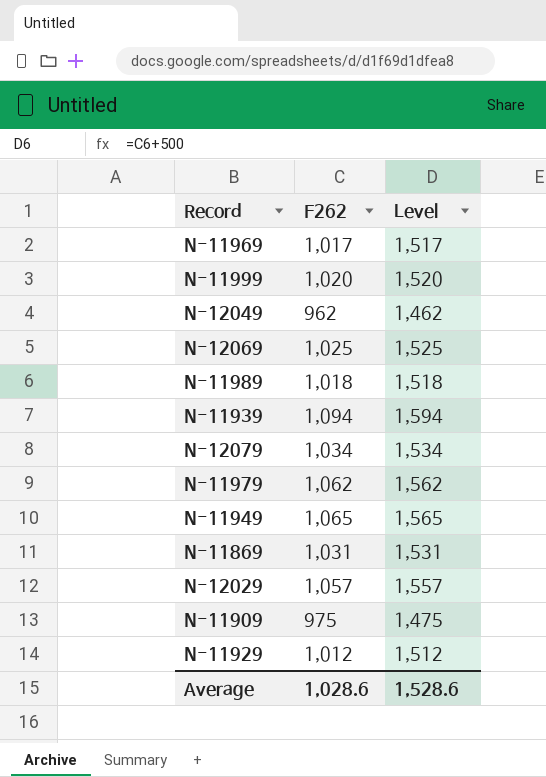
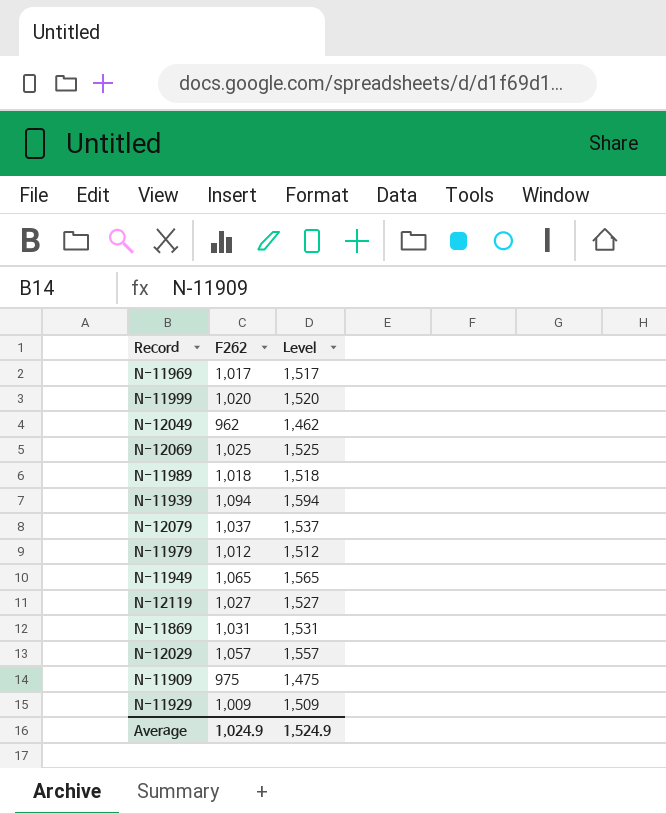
N-12079 | F262: 1,034 -> 1,037
N-12079 | Level: 1,534 -> 1,537
N-11979 | F262: 1,062 -> 1,012
N-11979 | Level: 1,562 -> 1,512
row N-12119: none -> 1,027 | 1,527
N-11929 | F262: 1,012 -> 1,009
N-11929 | Level: 1,512 -> 1,509
Average | F262: 1,028.6 -> 1,024.9
Average | Level: 1,528.6 -> 1,524.9

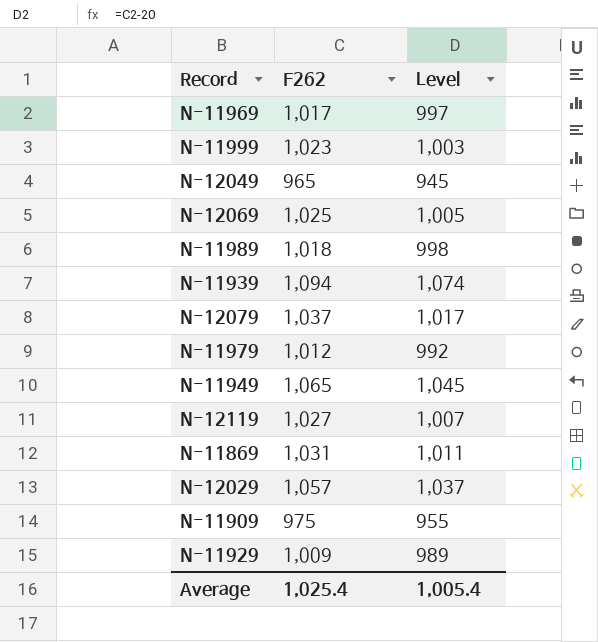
column Level | formula: [F262] + 500 -> [F262] - 20
N-11999 | F262: 1,020 -> 1,023
N-12049 | F262: 962 -> 965
Average | F262: 1,024.9 -> 1,025.4
Average | Level: 1,524.9 -> 1,005.4

